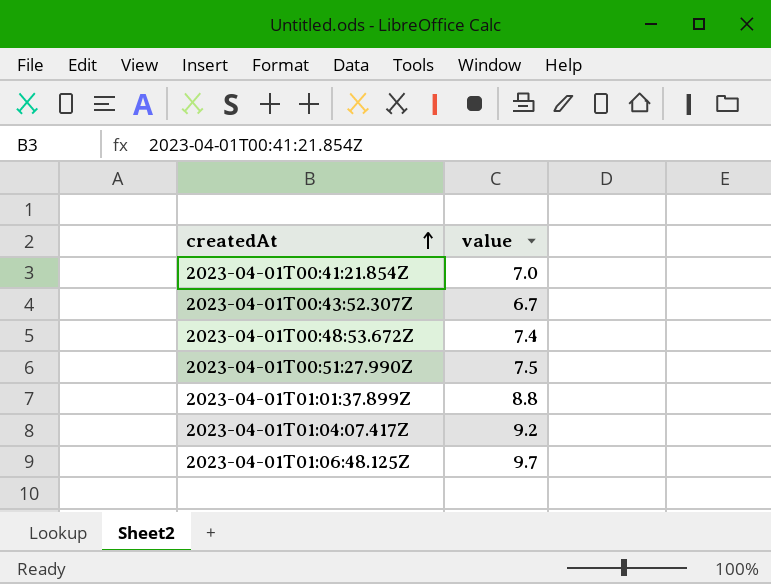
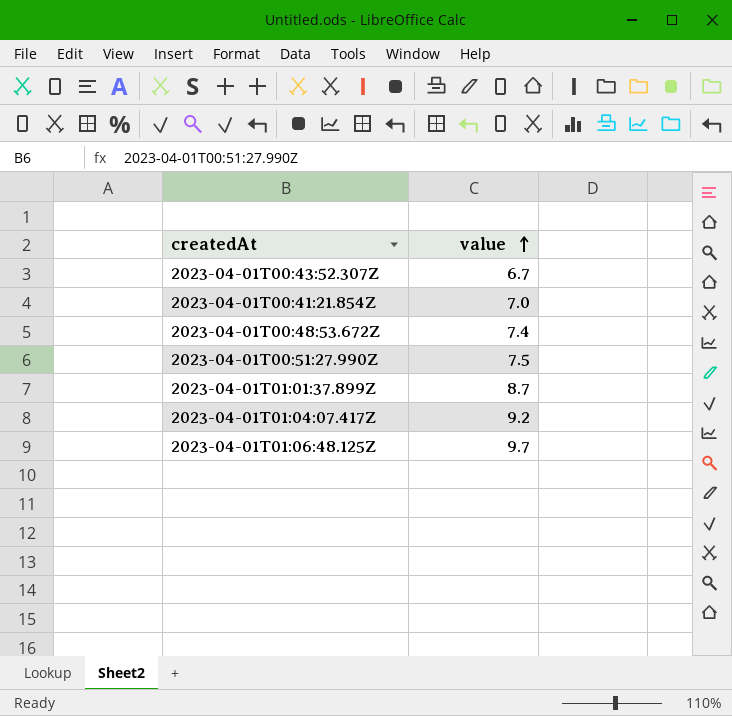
row order: createdAt ascending -> value ascending
2023-04-01T01:01:37.899Z | value: 8.8 -> 8.7

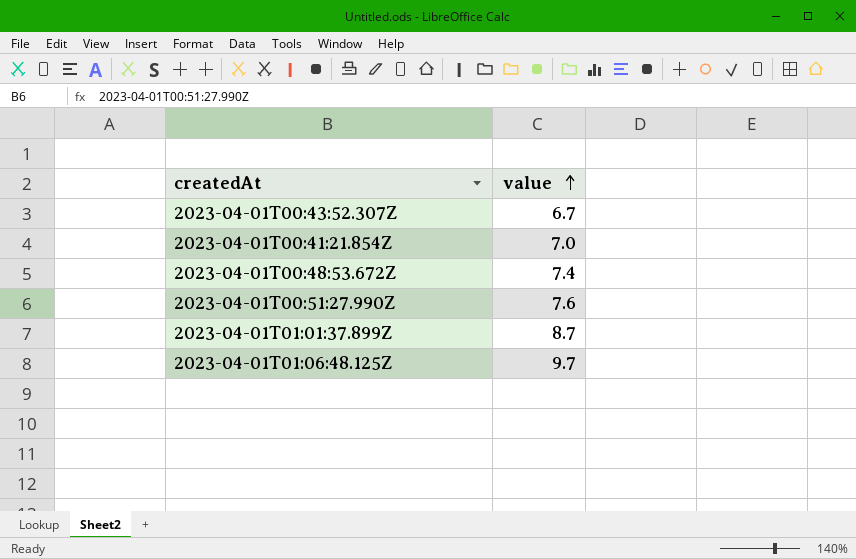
row 2023-04-01T01:04:07.417Z: 9.2 -> none
2023-04-01T00:51:27.990Z | value: 7.5 -> 7.6

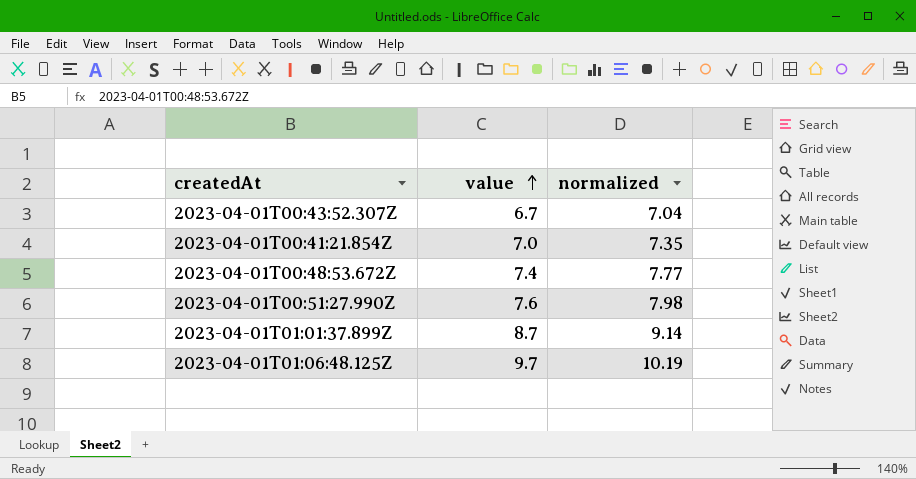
column normalized | formula: none -> [value] * 1.05

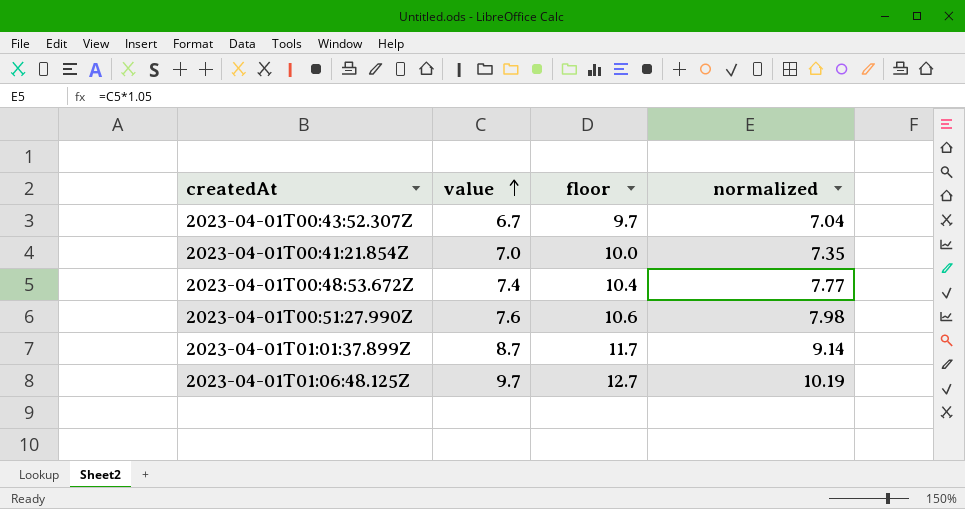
column floor | formula: none -> [value] + 3

